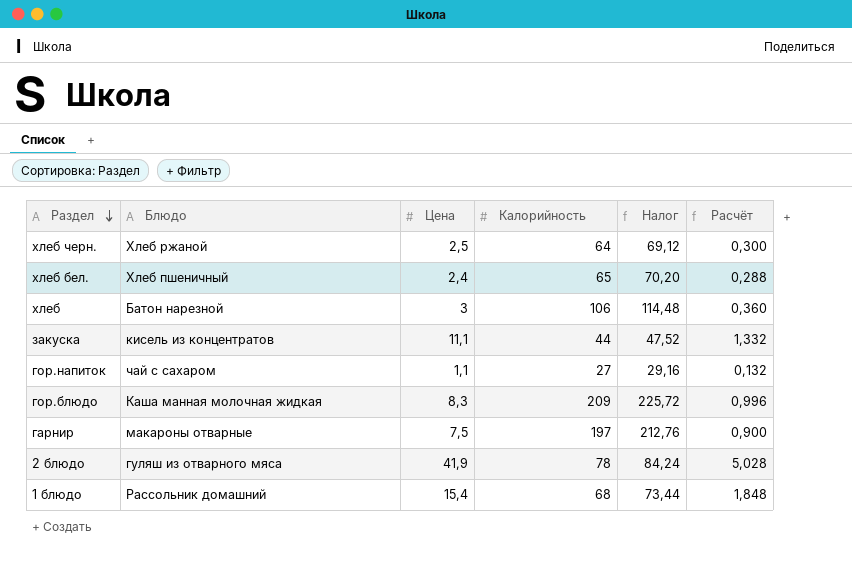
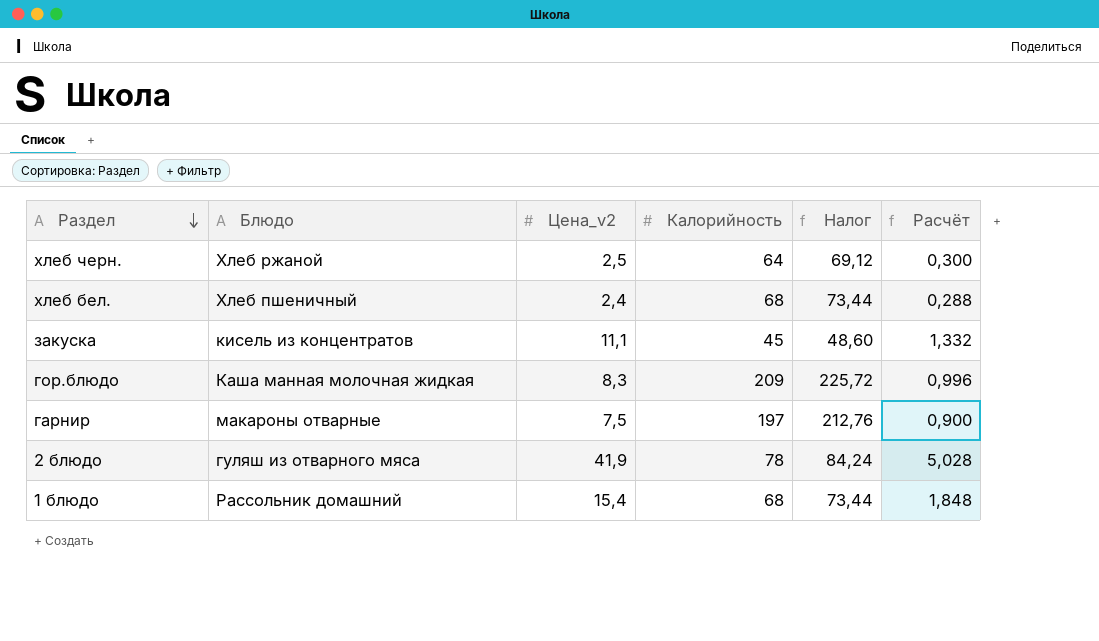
column name: Цена -> Цена_v2
row хлеб: Батон нарезной | 3 | 106 | 114,48 | 0,360 -> none
row гор.напиток: чай с сахаром | 1,1 | 27 | 29,16 | 0,132 -> none
хлеб бел. | Калорийность: 65 -> 68
хлеб бел. | Налог: 70,20 -> 73,44
закуска | Калорийность: 44 -> 45
закуска | Налог: 47,52 -> 48,60

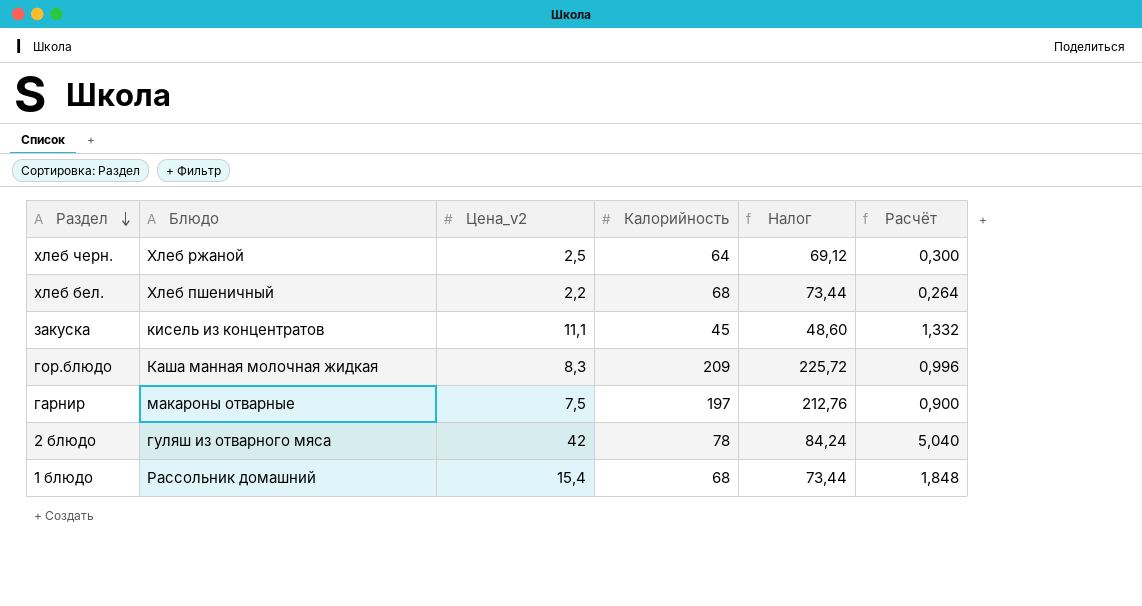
хлеб бел. | Цена_v2: 2,4 -> 2,2
хлеб бел. | Расчёт: 0,288 -> 0,264
2 блюдо | Цена_v2: 41,9 -> 42
2 блюдо | Расчёт: 5,028 -> 5,040

